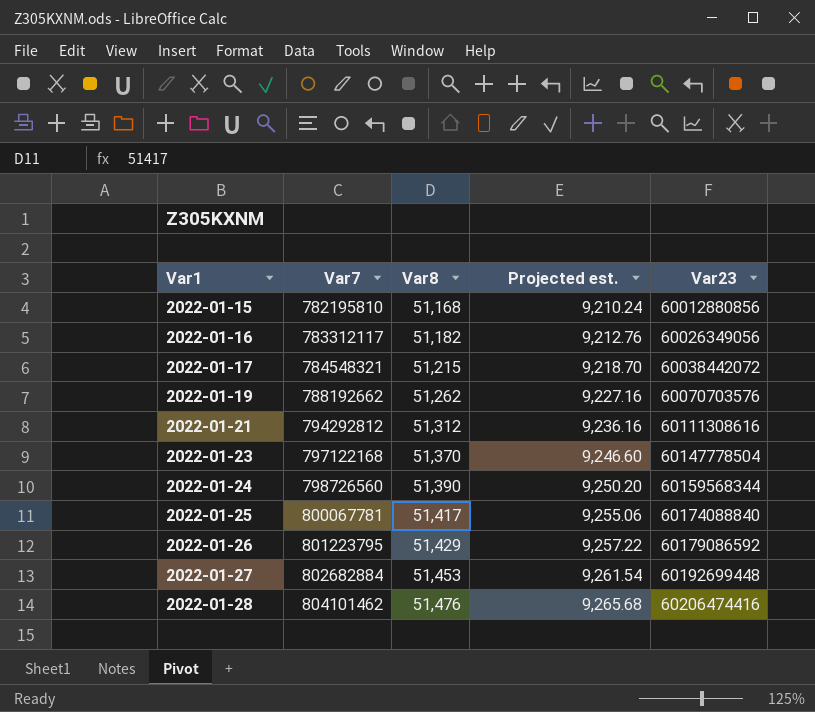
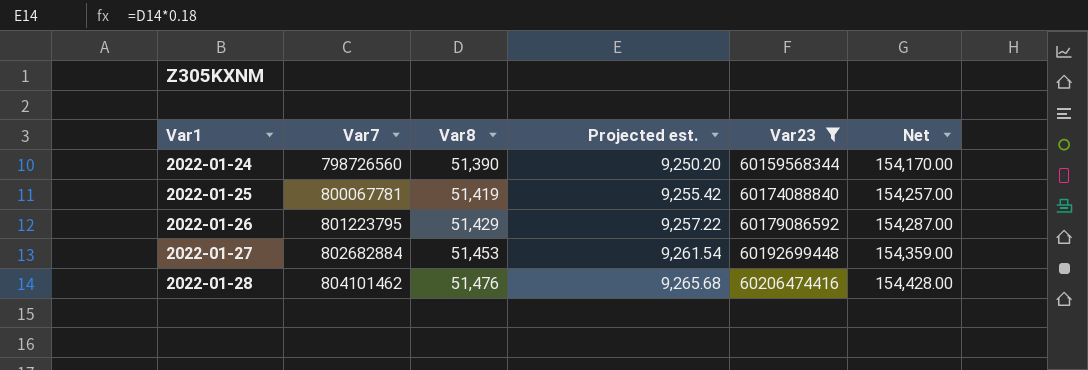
filter: none -> Var23 >= 60159568344
column Net | formula: none -> [Var8] * 3
2022-01-25 | Var8: 51,417 -> 51,419
2022-01-25 | Projected est.: 9,255.06 -> 9,255.42

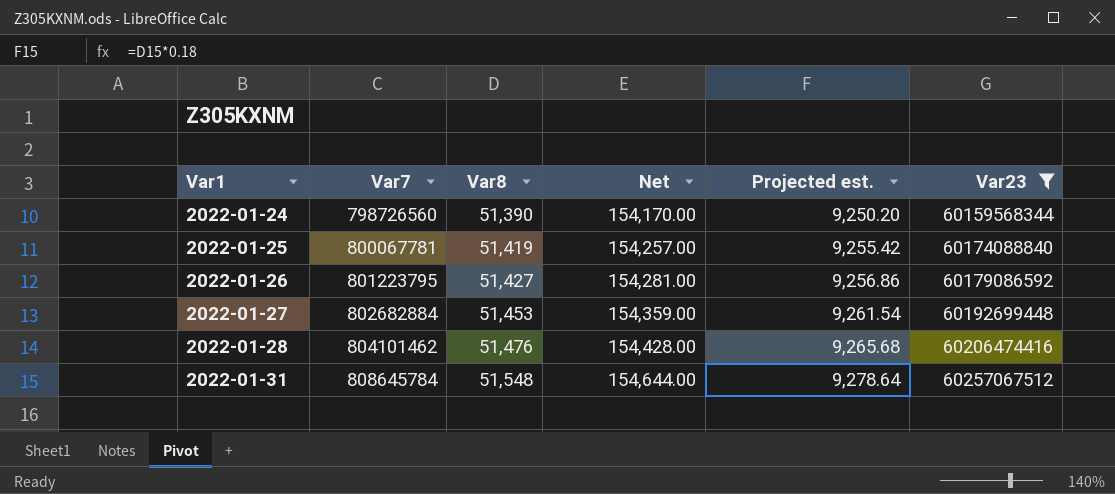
column Net | position: 6 -> 4
2022-01-26 | Var8: 51,429 -> 51,427
2022-01-26 | Net: 154,287.00 -> 154,281.00
2022-01-26 | Projected est.: 9,257.22 -> 9,256.86
row 2022-01-31: none -> 808645784 | 51,548 | 154,644.00 | 9,278.64 | 60257067512

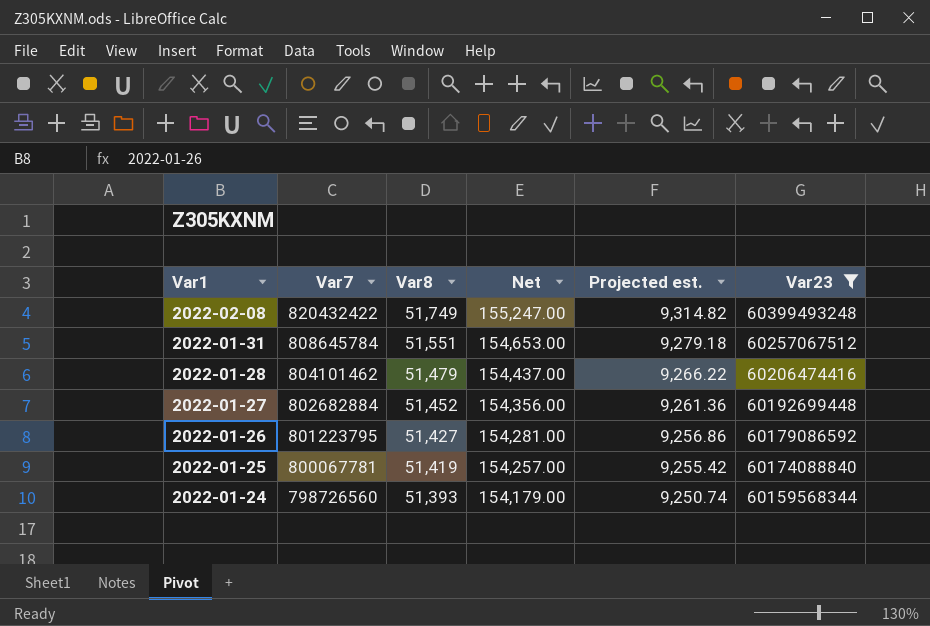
row order: Var1 ascending -> Var1 descending
row 2022-02-08: none -> 820432422 | 51,749 | 155,247.00 | 9,314.82 | 60399493248
2022-01-31 | Var8: 51,548 -> 51,551
2022-01-31 | Net: 154,644.00 -> 154,653.00
2022-01-31 | Projected est.: 9,278.64 -> 9,279.18
2022-01-28 | Var8: 51,476 -> 51,479
2022-01-28 | Net: 154,428.00 -> 154,437.00
2022-01-28 | Projected est.: 9,265.68 -> 9,266.22
2022-01-27 | Var8: 51,453 -> 51,452
2022-01-27 | Net: 154,359.00 -> 154,356.00
2022-01-27 | Projected est.: 9,261.54 -> 9,261.36
2022-01-24 | Var8: 51,390 -> 51,393
2022-01-24 | Net: 154,170.00 -> 154,179.00
2022-01-24 | Projected est.: 9,250.20 -> 9,250.74

